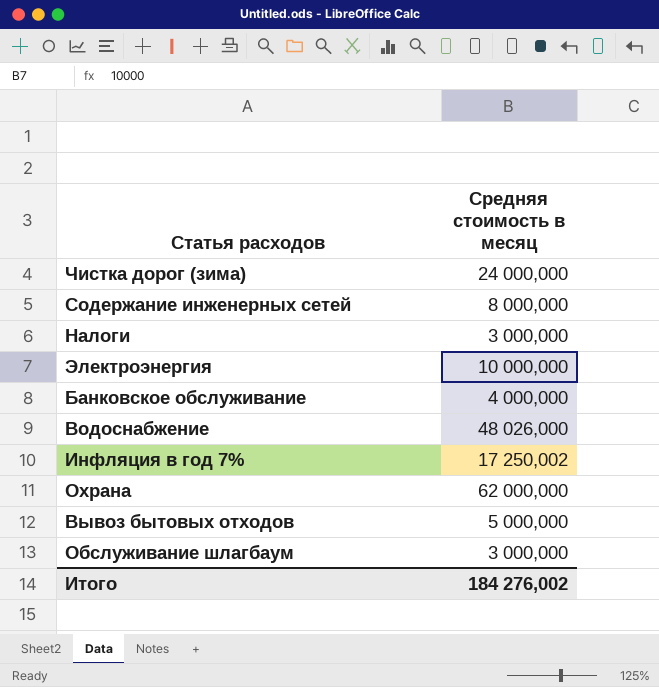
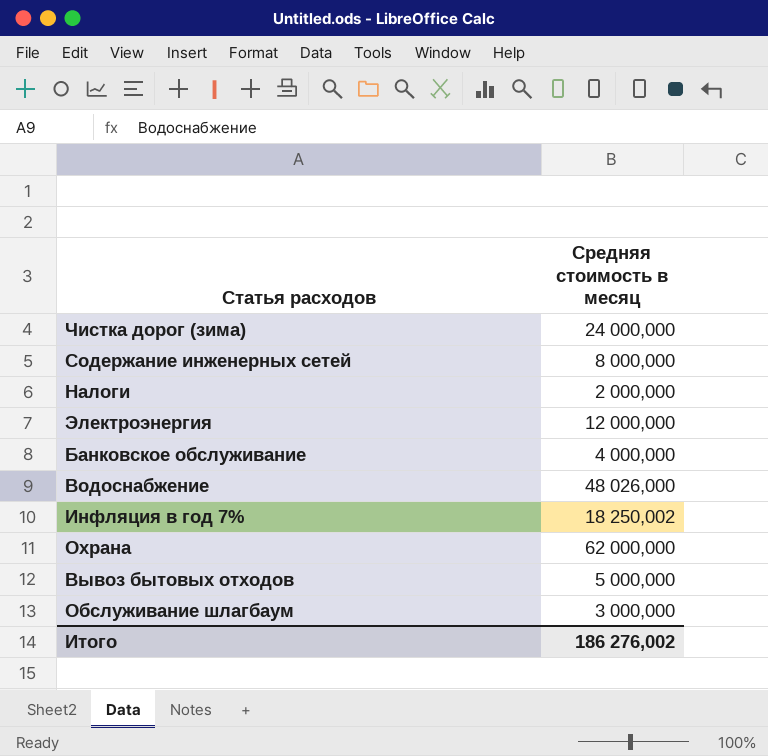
Налоги | Средняя стоимость в месяц: 3 000,000 -> 2 000,000
Электроэнергия | Средняя стоимость в месяц: 10 000,000 -> 12 000,000
Инфляция в год 7% | Средняя стоимость в месяц: 17 250,002 -> 18 250,002
Итого | Средняя стоимость в месяц: 184 276,002 -> 186 276,002

